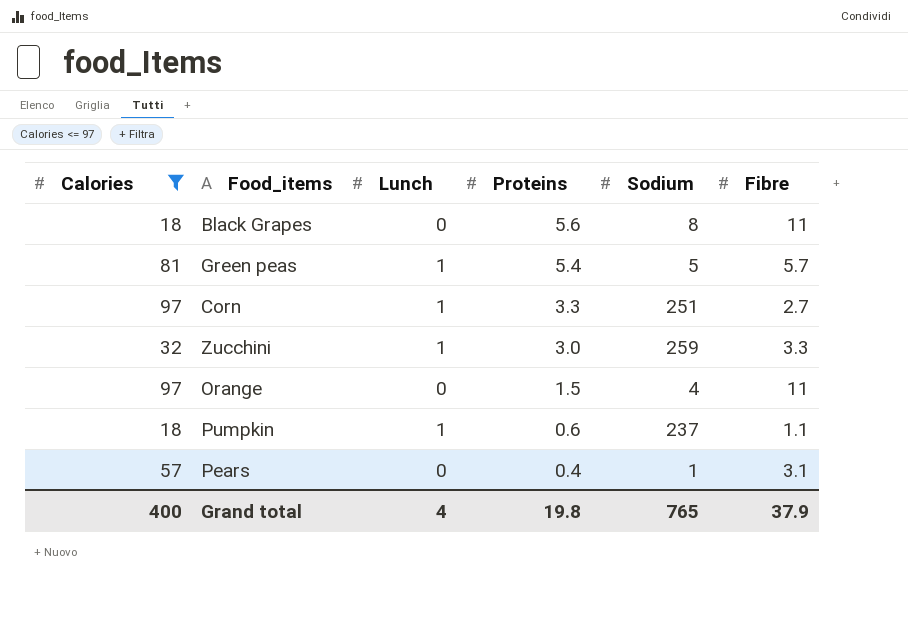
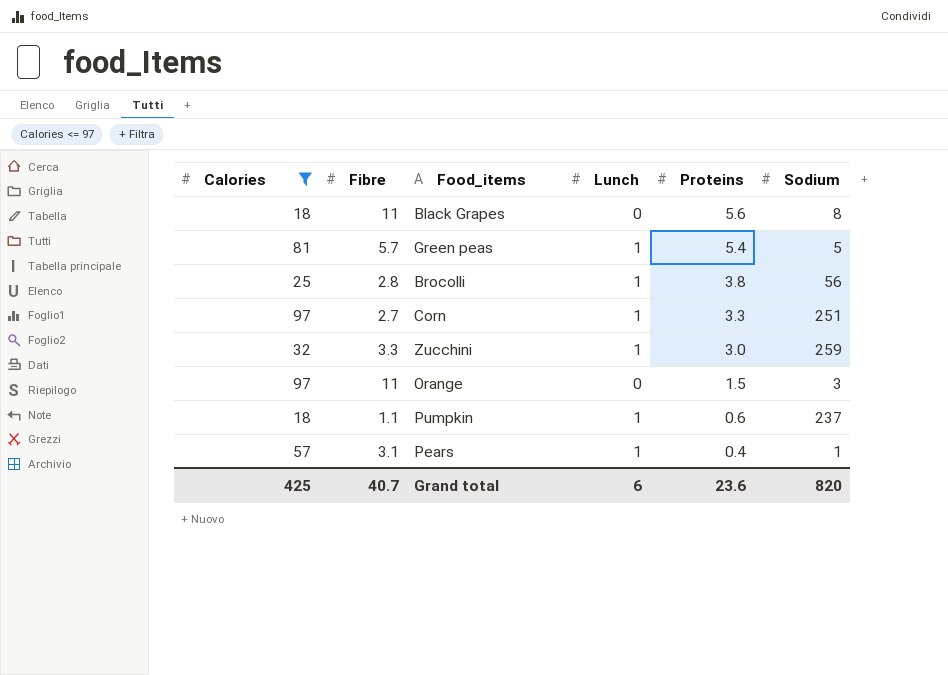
column Fibre | position: 6 -> 2
row Brocolli: none -> 25 | 2.8 | 1 | 3.8 | 56
Orange | Sodium: 4 -> 3
Pears | Lunch: 0 -> 1
Grand total | Calories: 400 -> 425
Grand total | Fibre: 37.9 -> 40.7
Grand total | Lunch: 4 -> 6
Grand total | Proteins: 19.8 -> 23.6
Grand total | Sodium: 765 -> 820

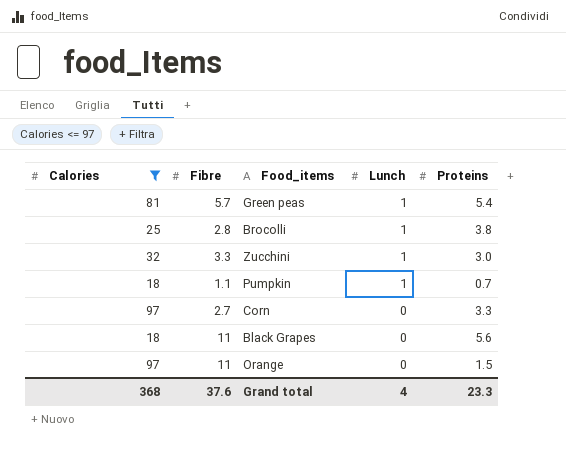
row order: Proteins descending -> Lunch descending
column Sodium | position: 6 -> none
row Pears: 57 | 3.1 | 1 | 0.4 | 1 -> none
Pumpkin | Proteins: 0.6 -> 0.7
Corn | Lunch: 1 -> 0
Grand total | Calories: 425 -> 368
Grand total | Fibre: 40.7 -> 37.6
Grand total | Lunch: 6 -> 4
Grand total | Proteins: 23.6 -> 23.3

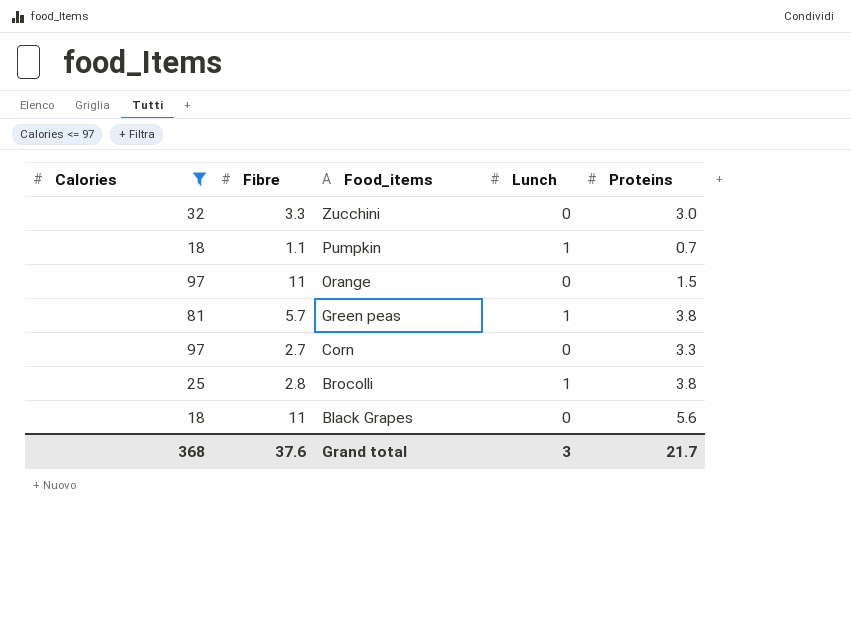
row order: Lunch descending -> Food_items descending
Zucchini | Lunch: 1 -> 0
Green peas | Proteins: 5.4 -> 3.8
Grand total | Lunch: 4 -> 3
Grand total | Proteins: 23.3 -> 21.7

